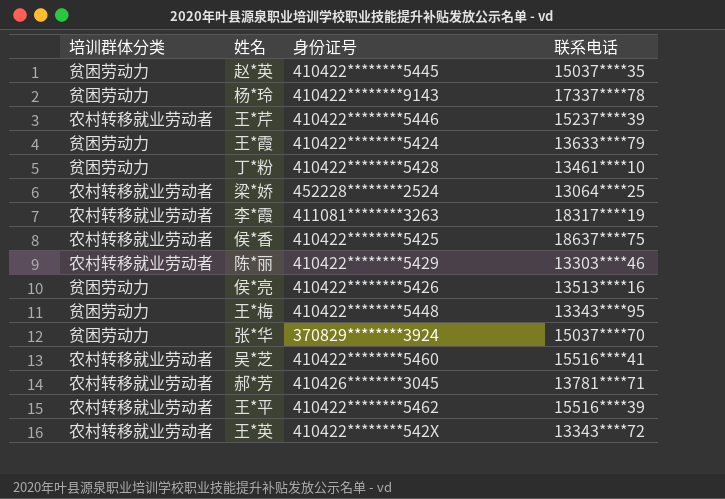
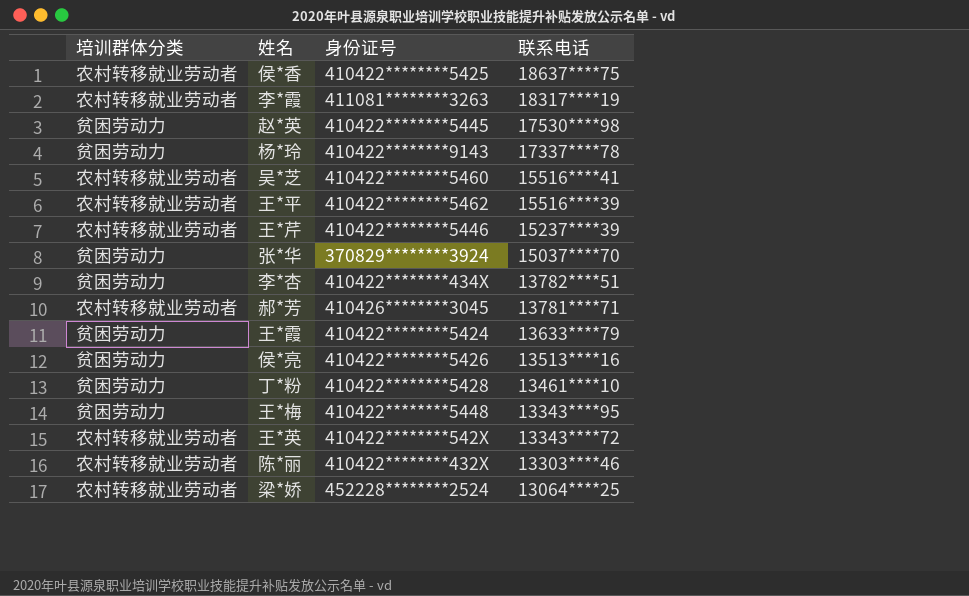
row order: none -> 联系电话 descending
赵*英 | 联系电话: 15037****35 -> 17530****98
row 李*杏: none -> 贫困劳动力 | 410422********434X | 13782****51
陈*丽 | 身份证号: 410422********5429 -> 410422********432X

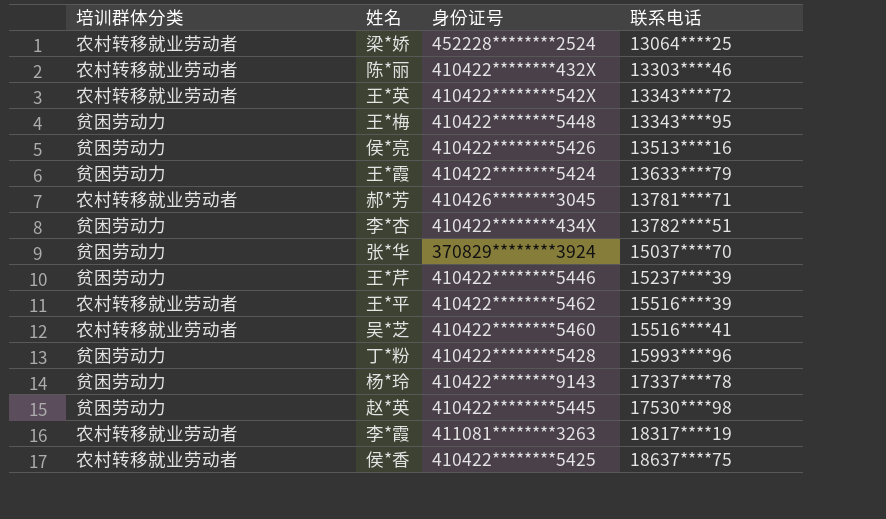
row order: 联系电话 descending -> 联系电话 ascending
王*芹 | 培训群体分类: 农村转移就业劳动者 -> 贫困劳动力
丁*粉 | 联系电话: 13461****10 -> 15993****96

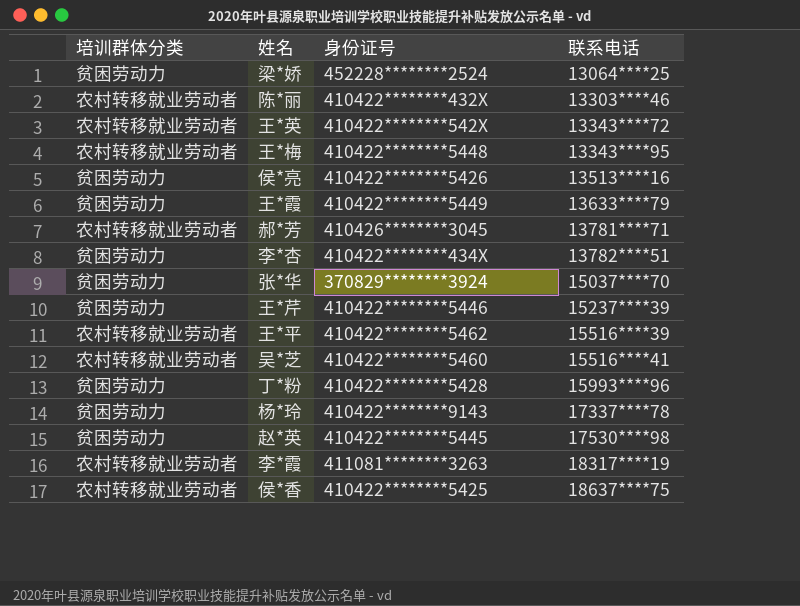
梁*娇 | 培训群体分类: 农村转移就业劳动者 -> 贫困劳动力
王*梅 | 培训群体分类: 贫困劳动力 -> 农村转移就业劳动者
王*霞 | 身份证号: 410422********5424 -> 410422********5449

